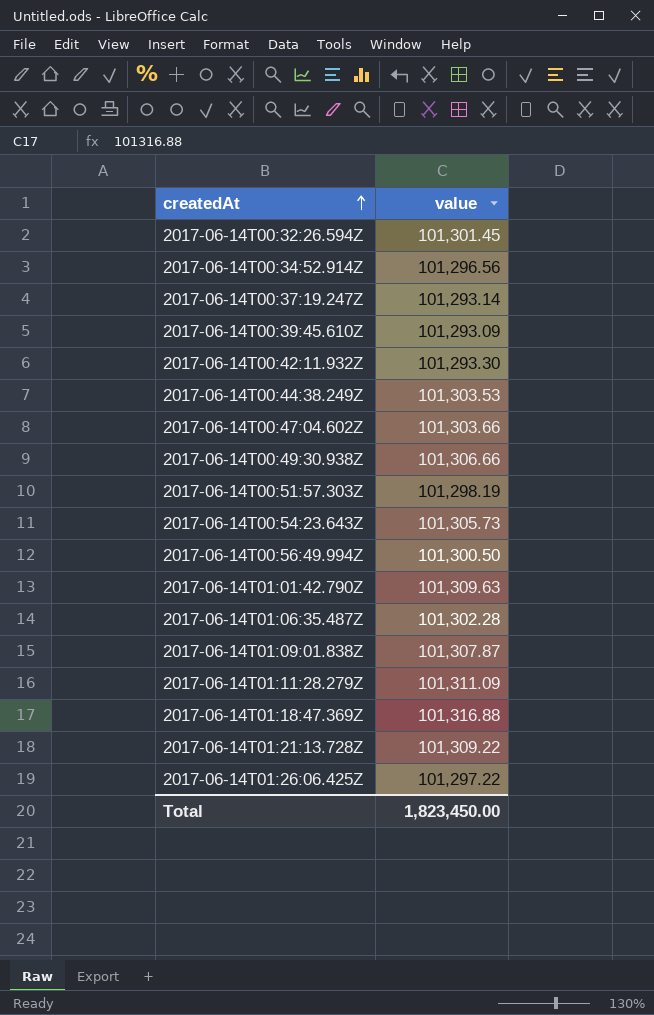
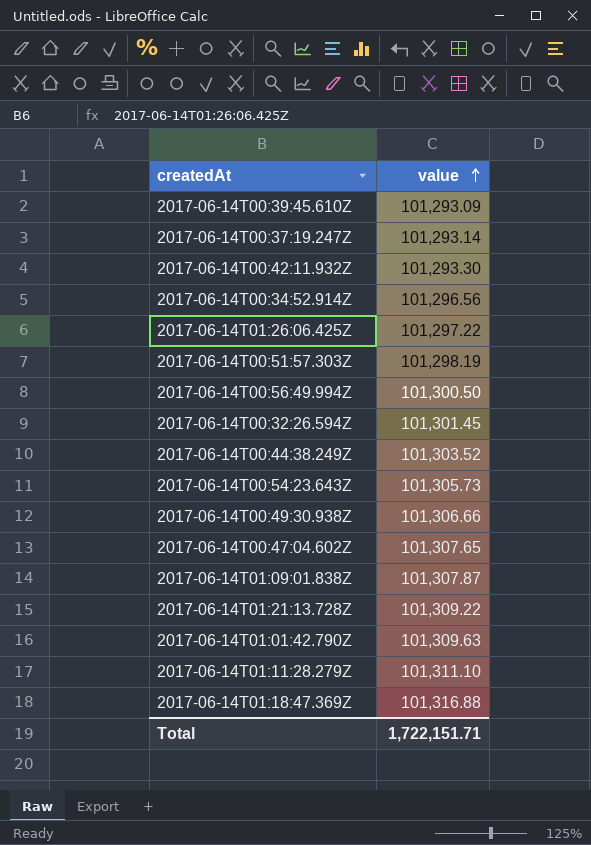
row order: createdAt ascending -> value ascending
row 2017-06-14T01:06:35.487Z: 101,302.28 -> none
2017-06-14T00:44:38.249Z | value: 101,303.53 -> 101,303.52
2017-06-14T00:47:04.602Z | value: 101,303.66 -> 101,307.65
2017-06-14T01:11:28.279Z | value: 101,311.09 -> 101,311.10
Total | value: 1,823,450.00 -> 1,722,151.71

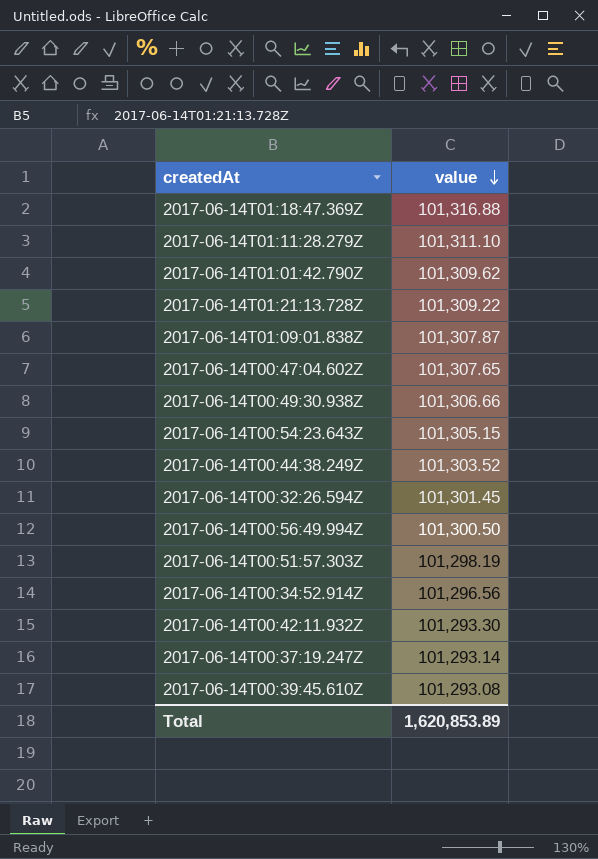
row order: value ascending -> value descending
row 2017-06-14T01:26:06.425Z: 101,297.22 -> none
2017-06-14T01:01:42.790Z | value: 101,309.63 -> 101,309.62
2017-06-14T00:54:23.643Z | value: 101,305.73 -> 101,305.15
2017-06-14T00:39:45.610Z | value: 101,293.09 -> 101,293.08
Total | value: 1,722,151.71 -> 1,620,853.89

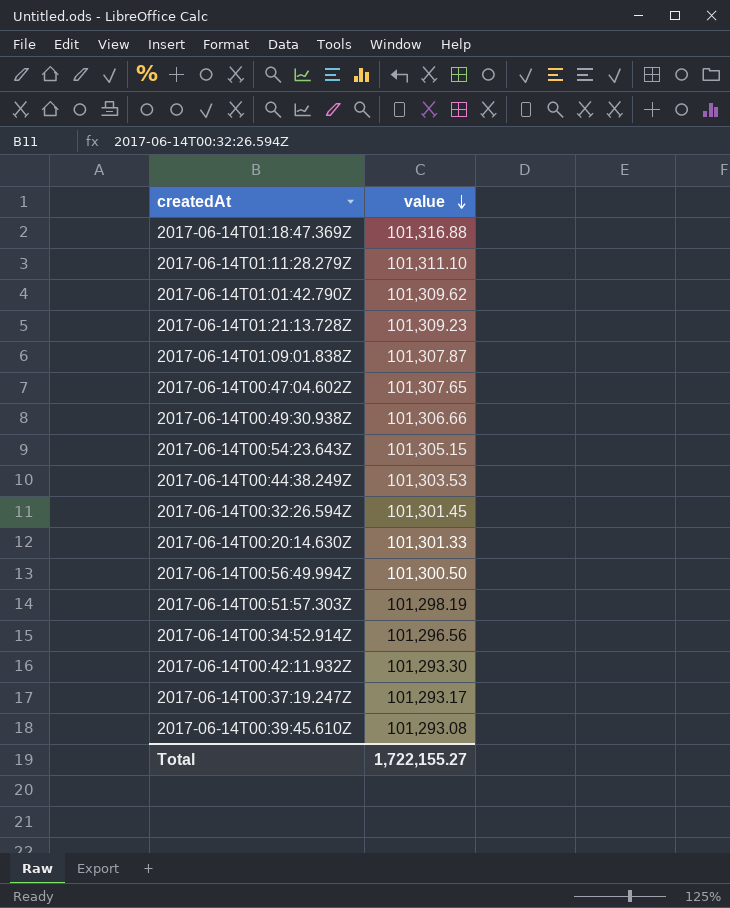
2017-06-14T01:21:13.728Z | value: 101,309.22 -> 101,309.23
2017-06-14T00:44:38.249Z | value: 101,303.52 -> 101,303.53
row 2017-06-14T00:20:14.630Z: none -> 101,301.33
2017-06-14T00:37:19.247Z | value: 101,293.14 -> 101,293.17
Total | value: 1,620,853.89 -> 1,722,155.27

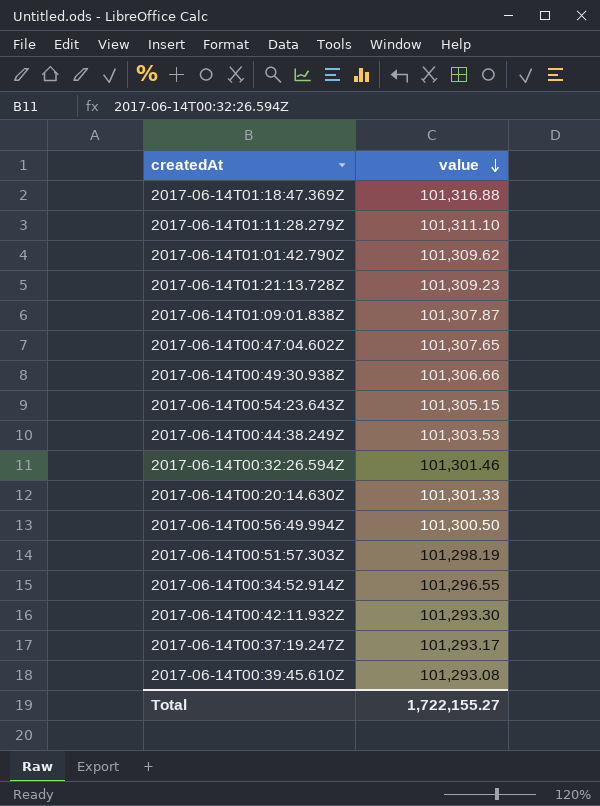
2017-06-14T00:32:26.594Z | value: 101,301.45 -> 101,301.46
2017-06-14T00:34:52.914Z | value: 101,296.56 -> 101,296.55

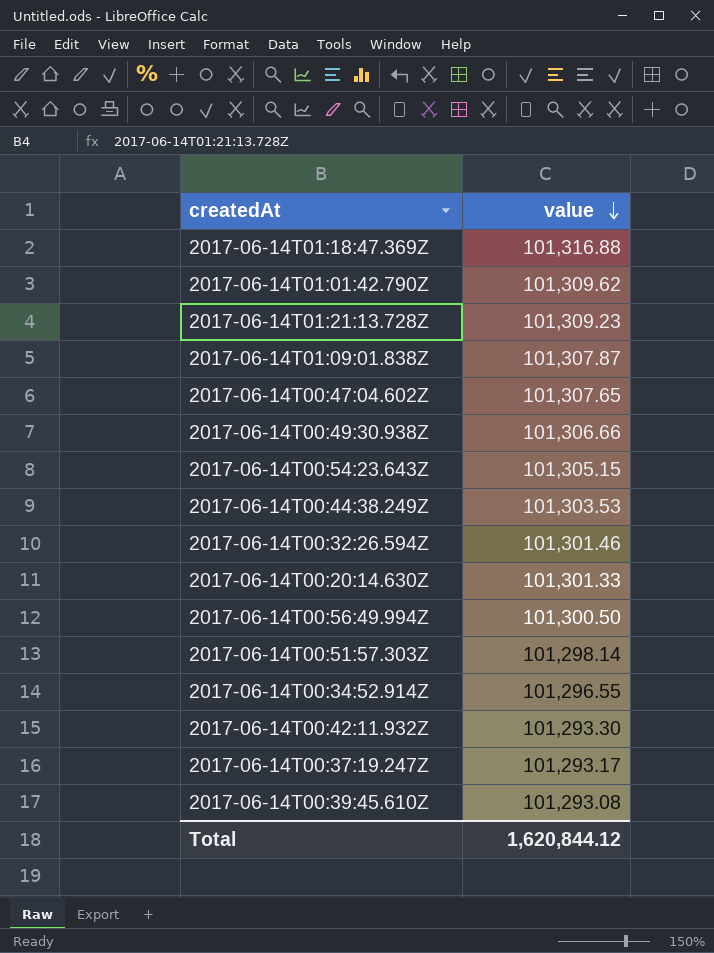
row 2017-06-14T01:11:28.279Z: 101,311.10 -> none
2017-06-14T00:51:57.303Z | value: 101,298.19 -> 101,298.14
Total | value: 1,722,155.27 -> 1,620,844.12

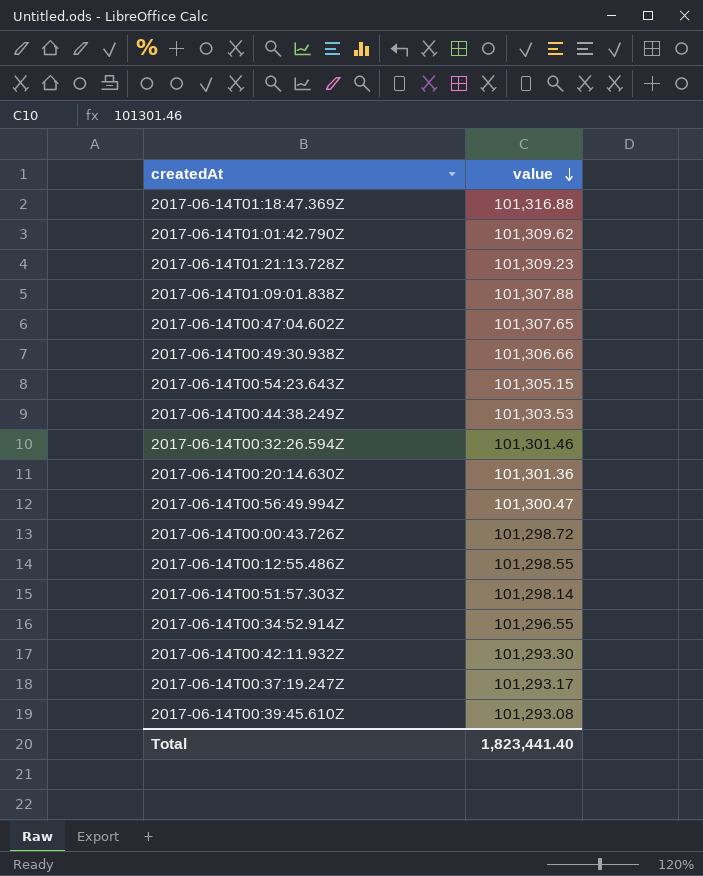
2017-06-14T01:09:01.838Z | value: 101,307.87 -> 101,307.88
2017-06-14T00:20:14.630Z | value: 101,301.33 -> 101,301.36
2017-06-14T00:56:49.994Z | value: 101,300.50 -> 101,300.47
row 2017-06-14T00:00:43.726Z: none -> 101,298.72
row 2017-06-14T00:12:55.486Z: none -> 101,298.55
Total | value: 1,620,844.12 -> 1,823,441.40

